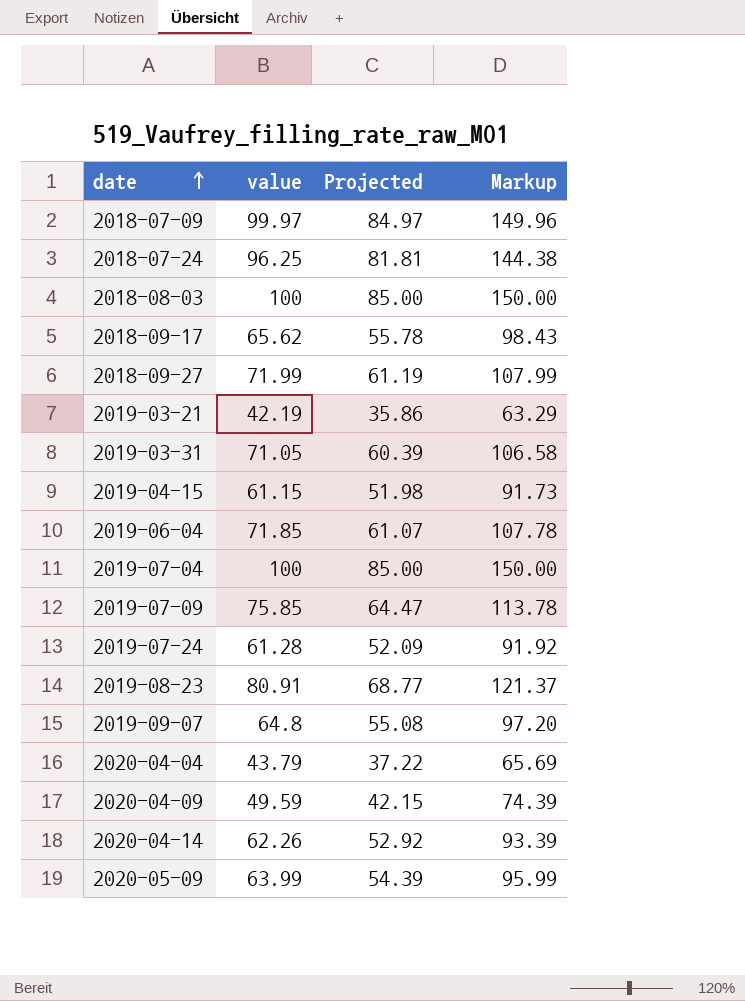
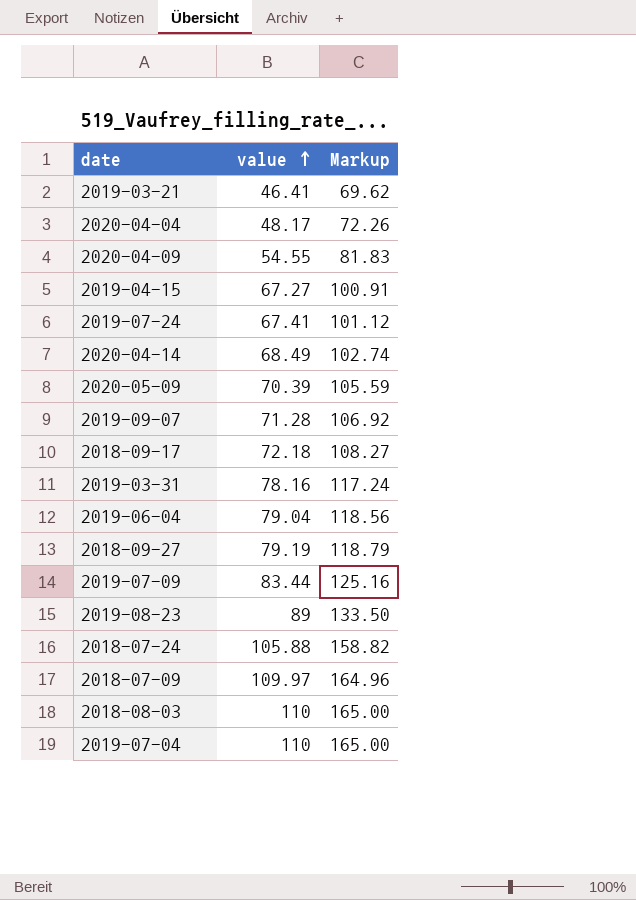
row order: date ascending -> value ascending
column Projected | formula: [value] * 0.85 -> none
2019-03-21 | value: 42.19 -> 46.41
2019-03-21 | Markup: 63.29 -> 69.62
2020-04-04 | value: 43.79 -> 48.17
2020-04-04 | Markup: 65.69 -> 72.26
2020-04-09 | value: 49.59 -> 54.55
2020-04-09 | Markup: 74.39 -> 81.83
2019-04-15 | value: 61.15 -> 67.27
2019-04-15 | Markup: 91.73 -> 100.91
2019-07-24 | value: 61.28 -> 67.41
2019-07-24 | Markup: 91.92 -> 101.12
2020-04-14 | value: 62.26 -> 68.49
2020-04-14 | Markup: 93.39 -> 102.74
2020-05-09 | value: 63.99 -> 70.39
2020-05-09 | Markup: 95.99 -> 105.59
2019-09-07 | value: 64.8 -> 71.28
2019-09-07 | Markup: 97.20 -> 106.92
2018-09-17 | value: 65.62 -> 72.18
2018-09-17 | Markup: 98.43 -> 108.27
2019-03-31 | value: 71.05 -> 78.16
2019-03-31 | Markup: 106.58 -> 117.24
2019-06-04 | value: 71.85 -> 79.04
2019-06-04 | Markup: 107.78 -> 118.56
2018-09-27 | value: 71.99 -> 79.19
2018-09-27 | Markup: 107.99 -> 118.79
2019-07-09 | value: 75.85 -> 83.44
2019-07-09 | Markup: 113.78 -> 125.16
2019-08-23 | value: 80.91 -> 89
2019-08-23 | Markup: 121.37 -> 133.50
2018-07-24 | value: 96.25 -> 105.88
2018-07-24 | Markup: 144.38 -> 158.82
2018-07-09 | value: 99.97 -> 109.97
2018-07-09 | Markup: 149.96 -> 164.96
2018-08-03 | value: 100 -> 110
2018-08-03 | Markup: 150.00 -> 165.00
2019-07-04 | value: 100 -> 110
2019-07-04 | Markup: 150.00 -> 165.00

